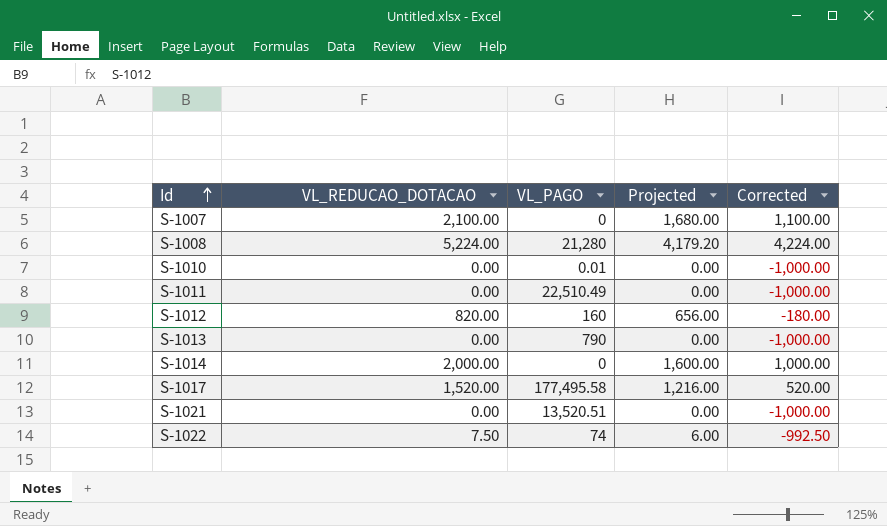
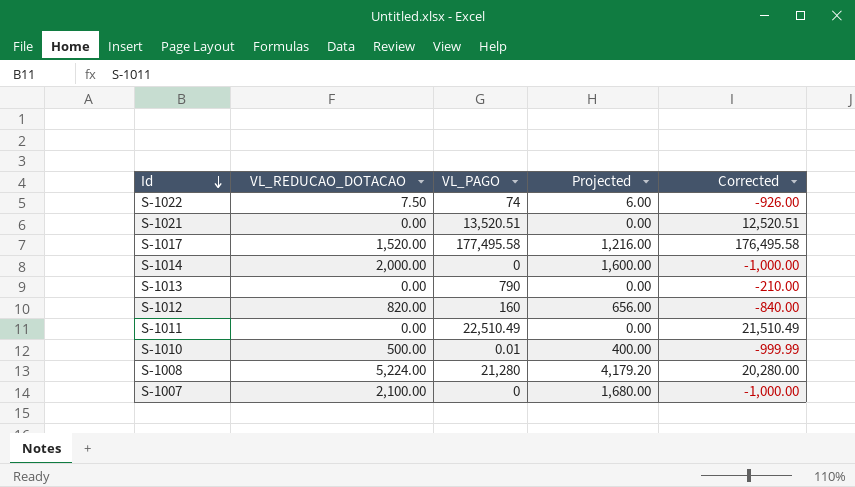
row order: Id ascending -> Id descending
column Corrected | formula: [VL_REDUCAO_DOTACAO] - 1000 -> [VL_PAGO] - 1000
S-1010 | VL_REDUCAO_DOTACAO: 0.00 -> 500.00
S-1010 | Projected: 0.00 -> 400.00

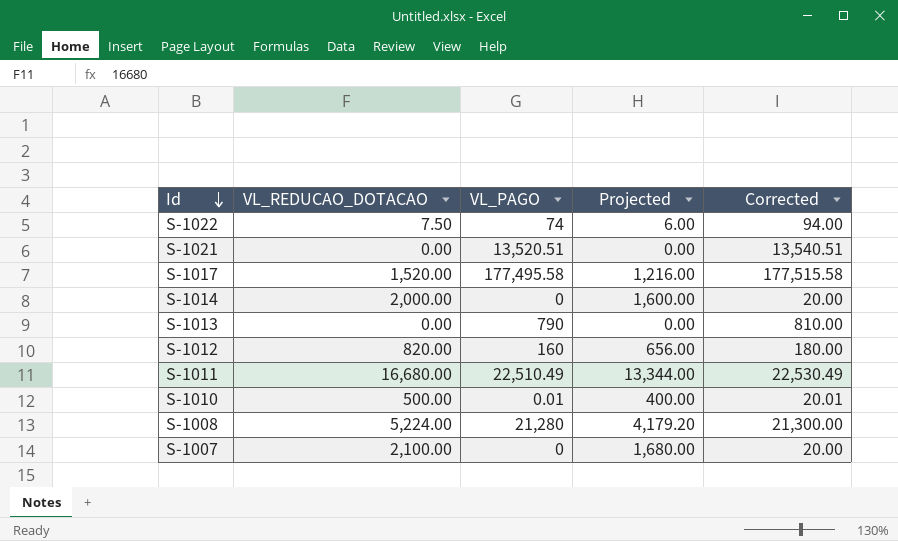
column Corrected | formula: [VL_PAGO] - 1000 -> [VL_PAGO] + 20
S-1011 | VL_REDUCAO_DOTACAO: 0.00 -> 16,680.00
S-1011 | Projected: 0.00 -> 13,344.00

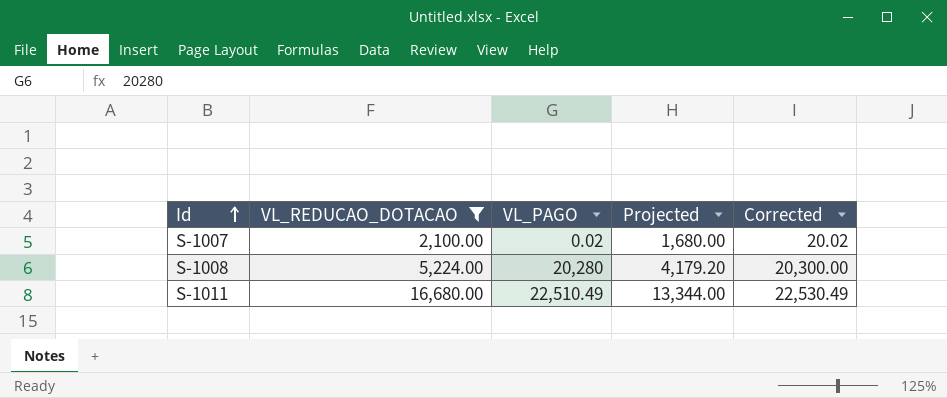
filter: none -> VL_REDUCAO_DOTACAO >= 2,100.00
row order: Id descending -> Id ascending
S-1007 | VL_PAGO: 0 -> 0.02
S-1007 | Corrected: 20.00 -> 20.02
S-1008 | VL_PAGO: 21,280 -> 20,280
S-1008 | Corrected: 21,300.00 -> 20,300.00

